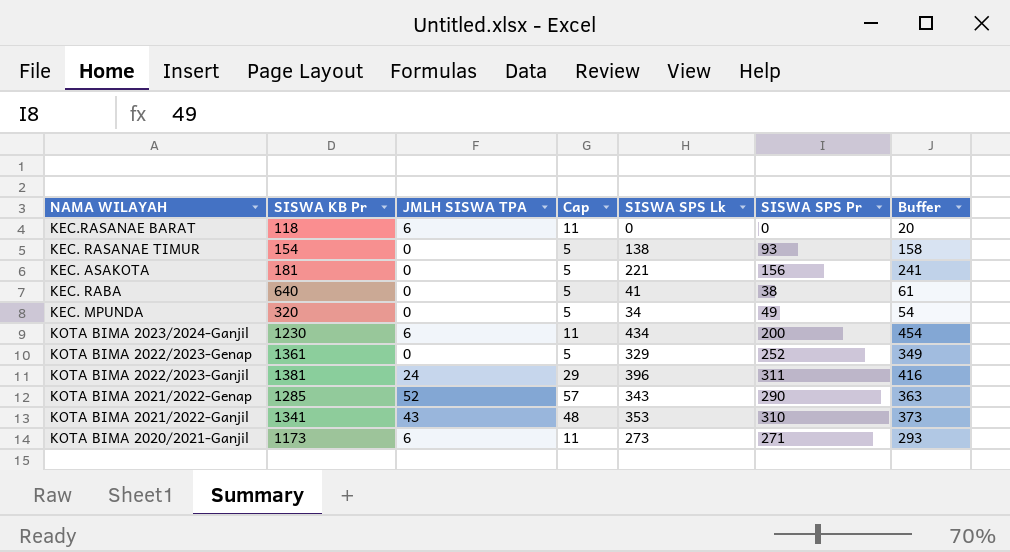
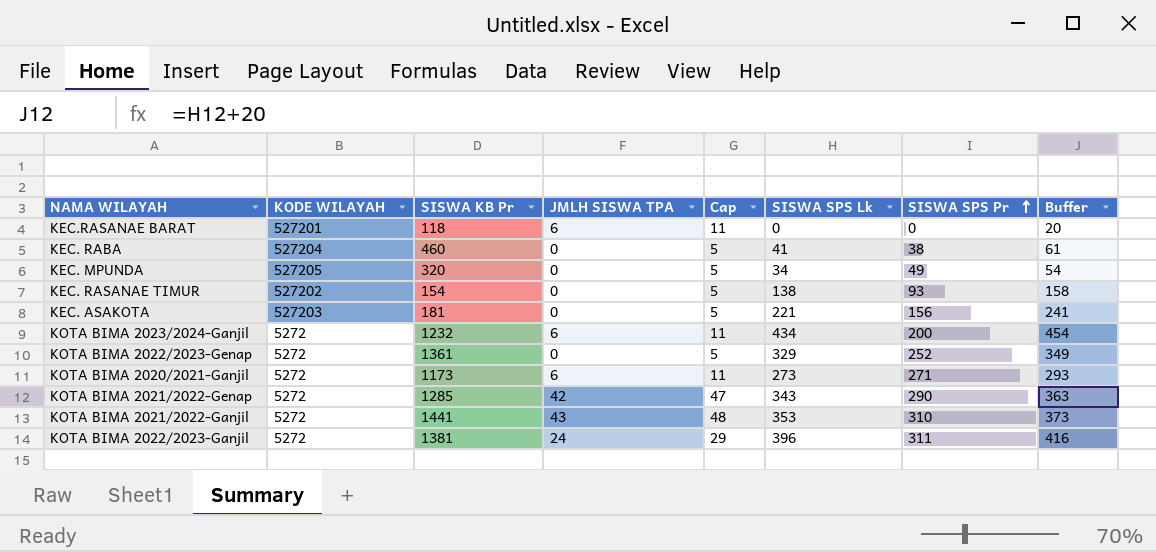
row order: none -> SISWA SPS Pr ascending
column KODE WILAYAH | position: none -> 2
KEC. RABA | SISWA KB Pr: 640 -> 460
KOTA BIMA 2023/2024-Ganjil | SISWA KB Pr: 1230 -> 1232
KOTA BIMA 2021/2022-Genap | JMLH SISWA TPA: 52 -> 42
KOTA BIMA 2021/2022-Genap | Cap: 57 -> 47
KOTA BIMA 2021/2022-Ganjil | SISWA KB Pr: 1341 -> 1441

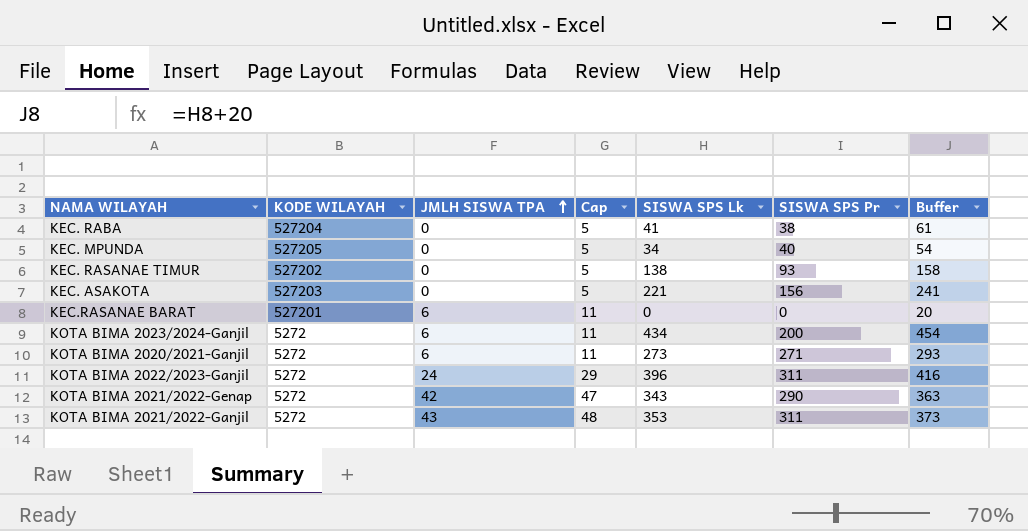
row order: SISWA SPS Pr ascending -> JMLH SISWA TPA ascending
column SISWA KB Pr | position: 3 -> none
row KOTA BIMA 2022/2023-Genap: 5272 | 1361 | 0 | 5 | 329 | 252 | 349 -> none
KEC. MPUNDA | SISWA SPS Pr: 49 -> 40
KOTA BIMA 2021/2022-Ganjil | SISWA SPS Pr: 310 -> 311

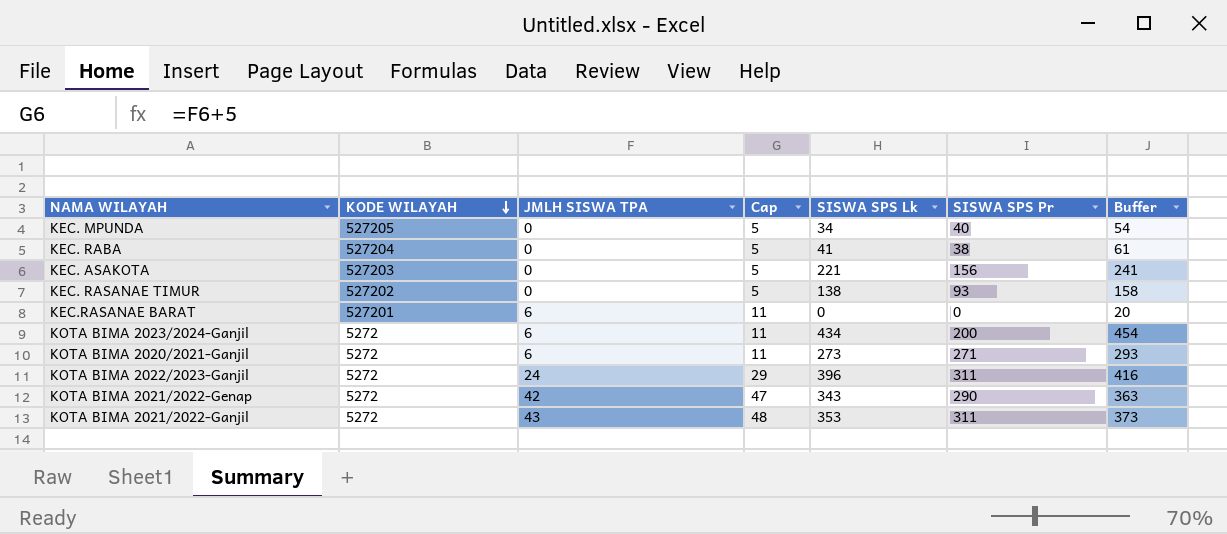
row order: JMLH SISWA TPA ascending -> KODE WILAYAH descending

